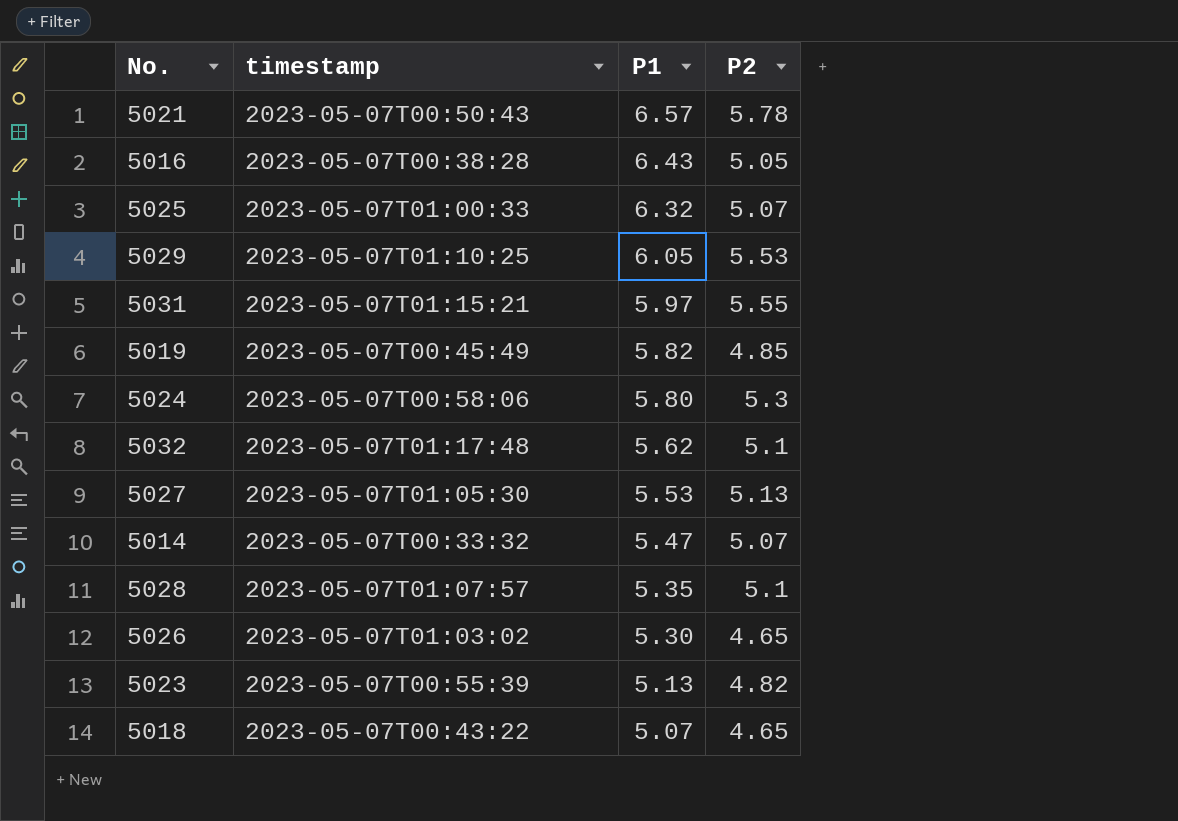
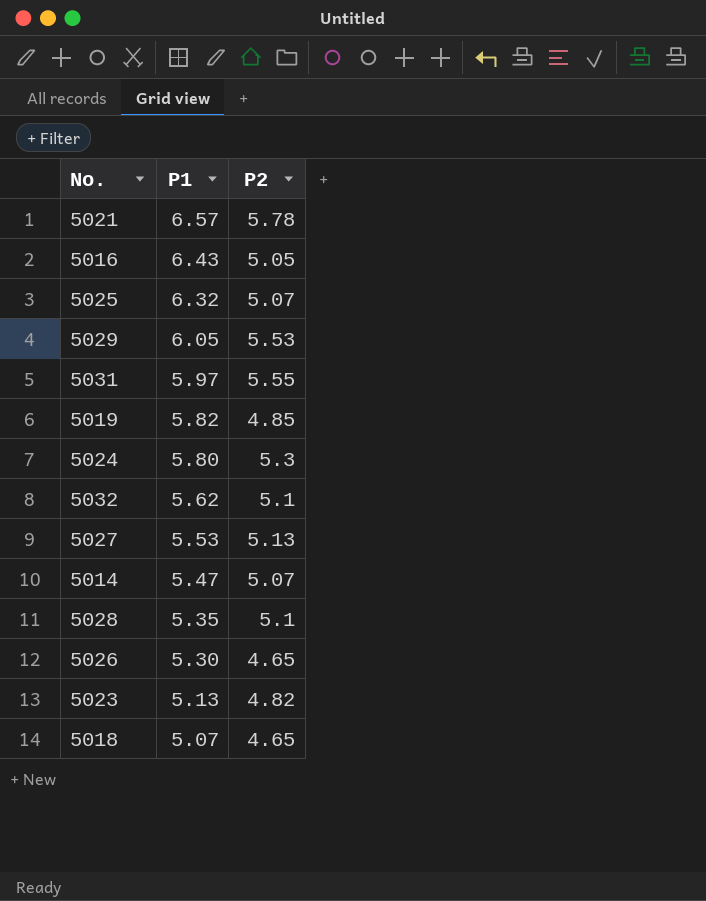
column timestamp | position: 2 -> none

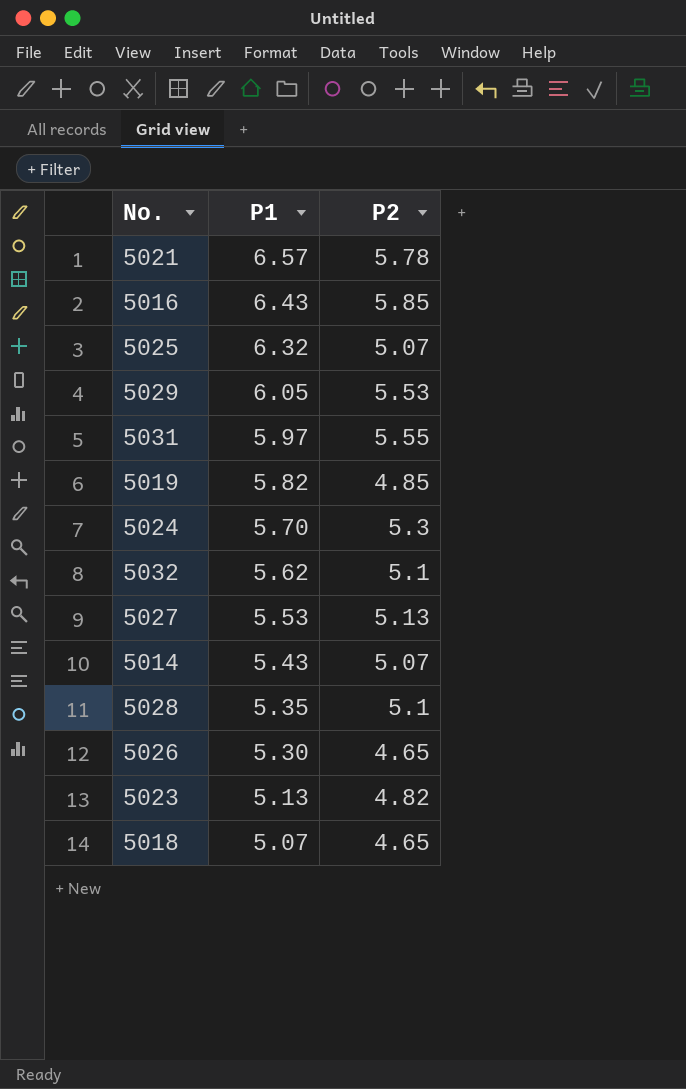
5016 | P2: 5.05 -> 5.85
5024 | P1: 5.80 -> 5.70
5014 | P1: 5.47 -> 5.43

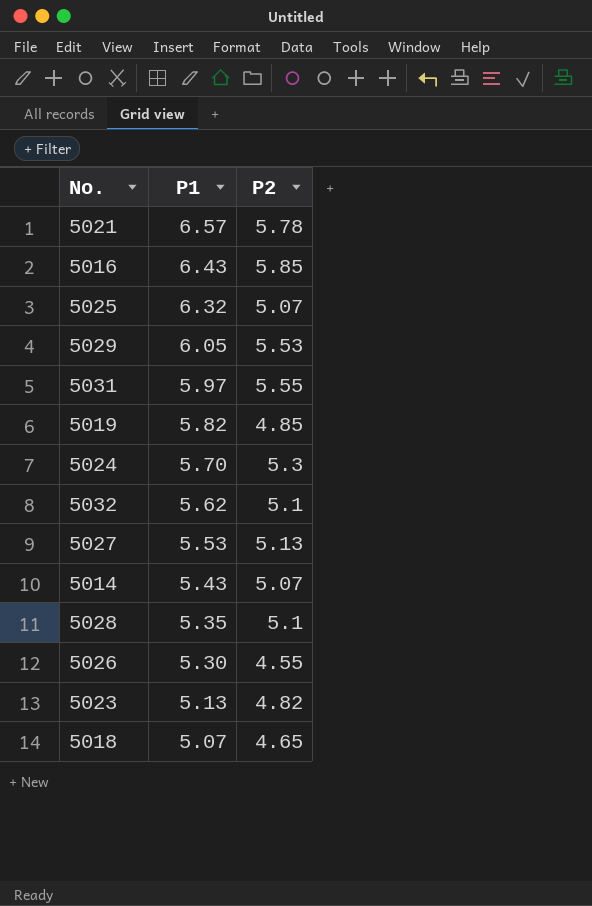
5026 | P2: 4.65 -> 4.55

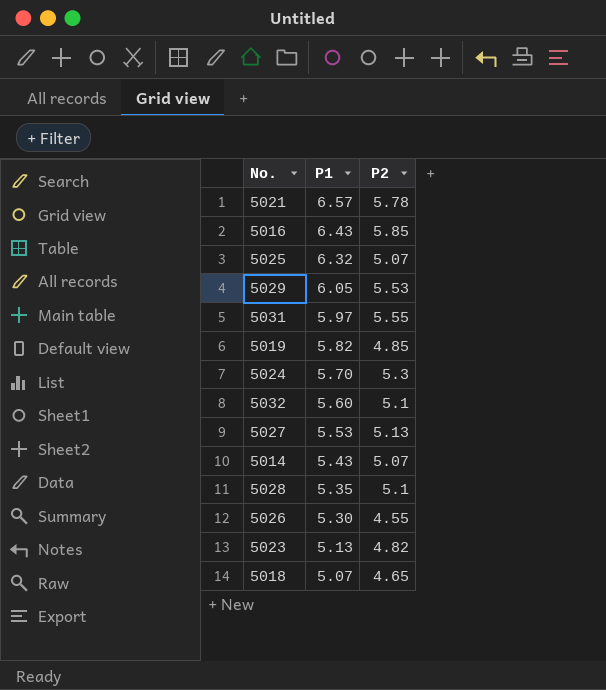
5032 | P1: 5.62 -> 5.60

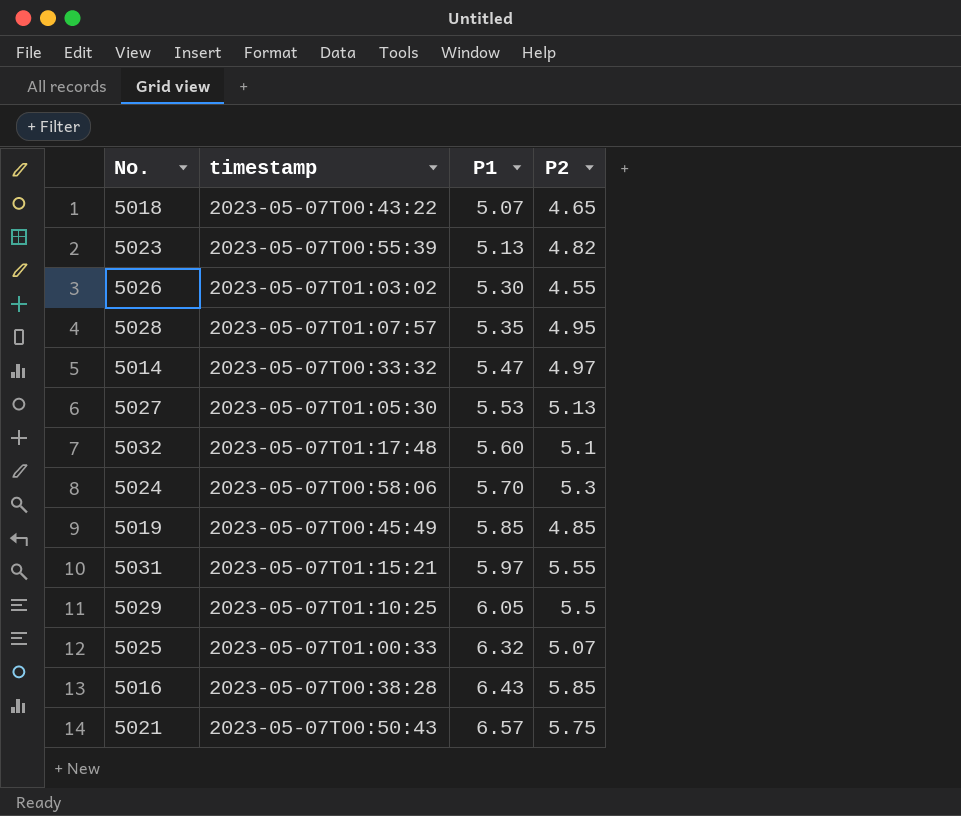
row order: P1 descending -> P1 ascending
column timestamp | position: none -> 2
5028 | P2: 5.1 -> 4.95
5014 | P1: 5.43 -> 5.47
5014 | P2: 5.07 -> 4.97
5019 | P1: 5.82 -> 5.85
5029 | P2: 5.53 -> 5.5
5021 | P2: 5.78 -> 5.75

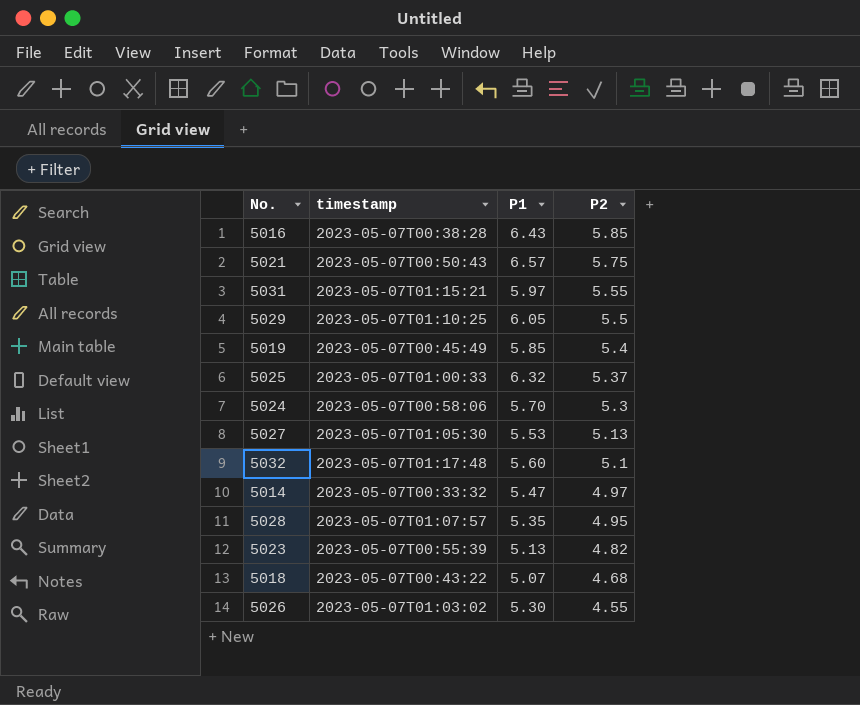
row order: P1 ascending -> P2 descending
5019 | P2: 4.85 -> 5.4
5025 | P2: 5.07 -> 5.37
5018 | P2: 4.65 -> 4.68

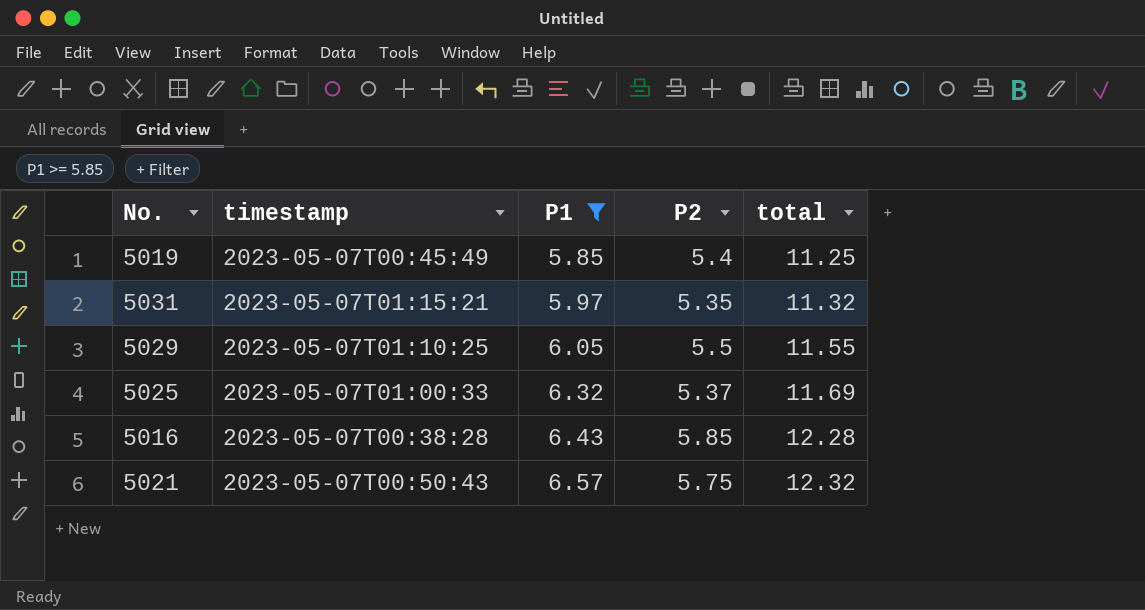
filter: none -> P1 >= 5.85
row order: P2 descending -> P1 ascending
column total | formula: none -> [P1] + [P2]
5031 | P2: 5.55 -> 5.35

